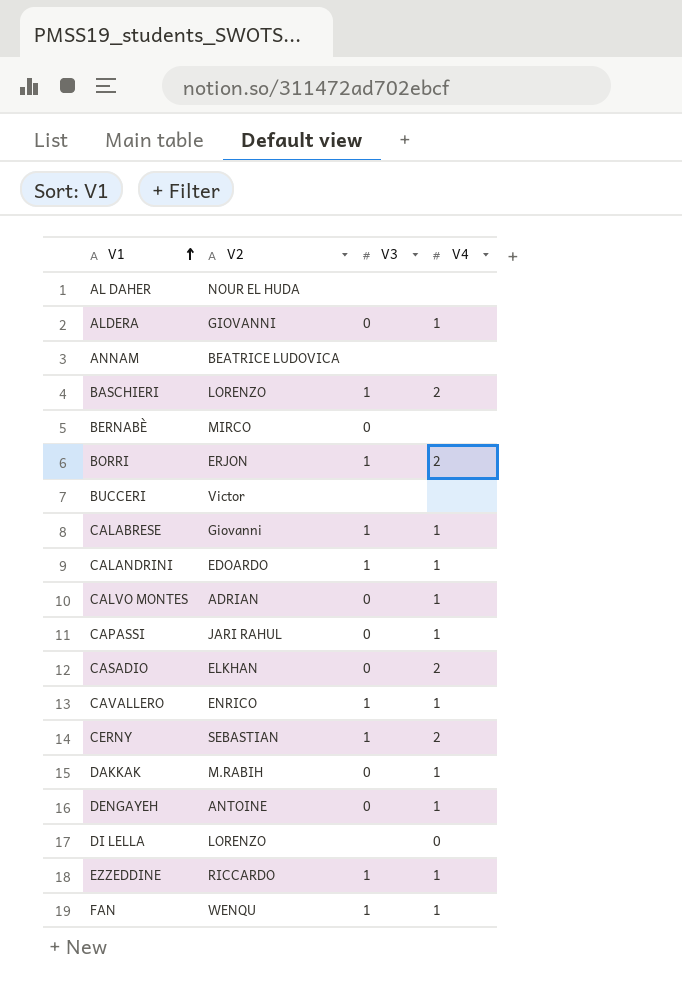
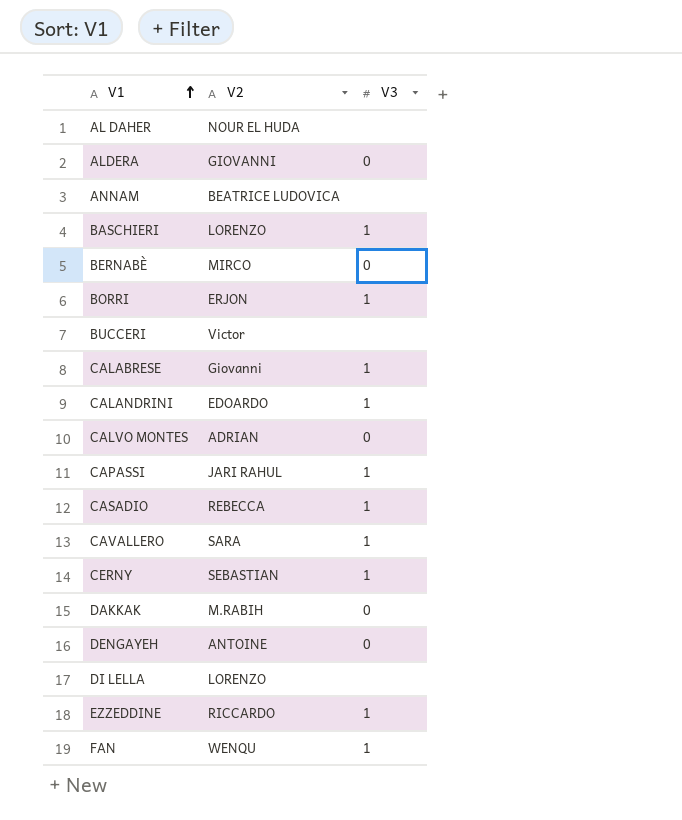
column V4 | position: 4 -> none
CAPASSI | V3: 0 -> 1
CASADIO | V2: ELKHAN -> REBECCA
CASADIO | V3: 0 -> 1
CAVALLERO | V2: ENRICO -> SARA

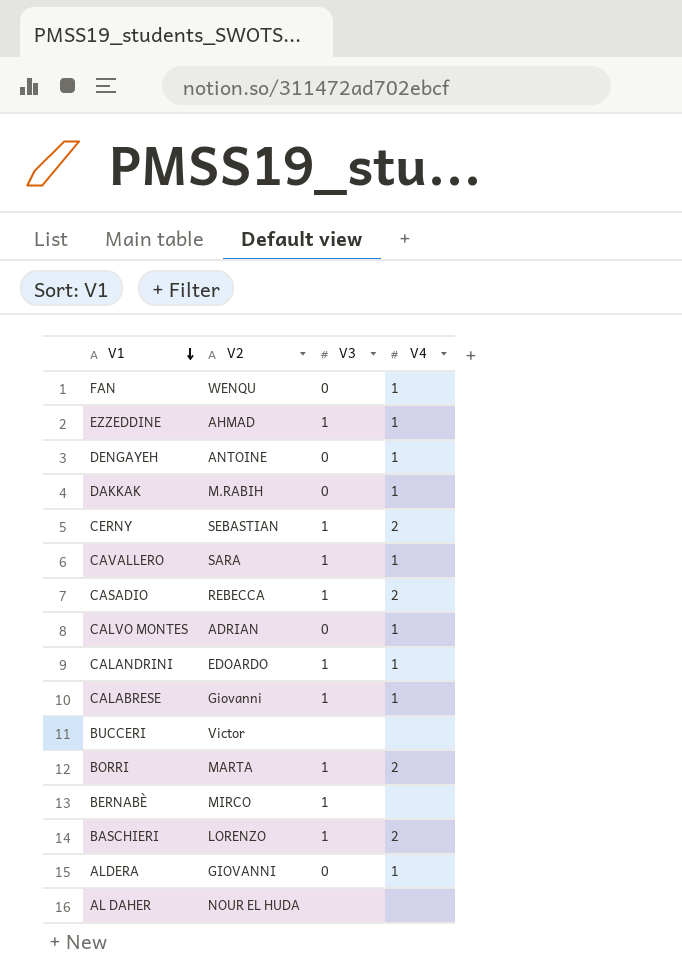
row order: V1 ascending -> V1 descending
column V4 | position: none -> 4
row ANNAM: BEATRICE LUDOVICA | none -> none
row CAPASSI: JARI RAHUL | 1 -> none
row DI LELLA: LORENZO | none -> none
FAN | V3: 1 -> 0
EZZEDDINE | V2: RICCARDO -> AHMAD
BORRI | V2: ERJON -> MARTA
BERNABÈ | V3: 0 -> 1

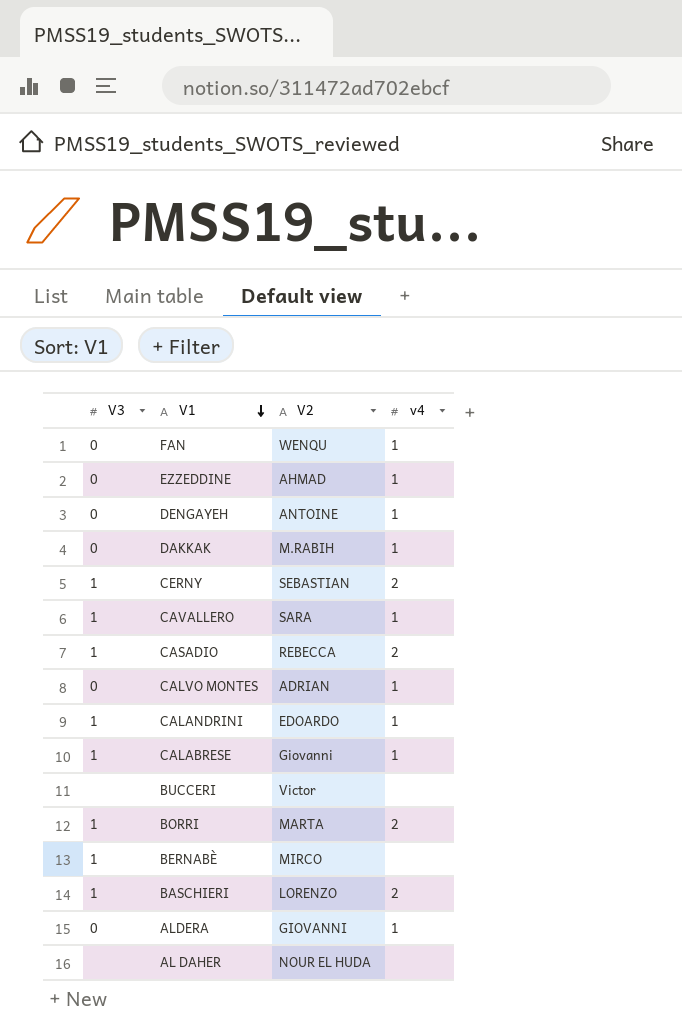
column V3 | position: 3 -> 1
column name: V4 -> v4
EZZEDDINE | V3: 1 -> 0

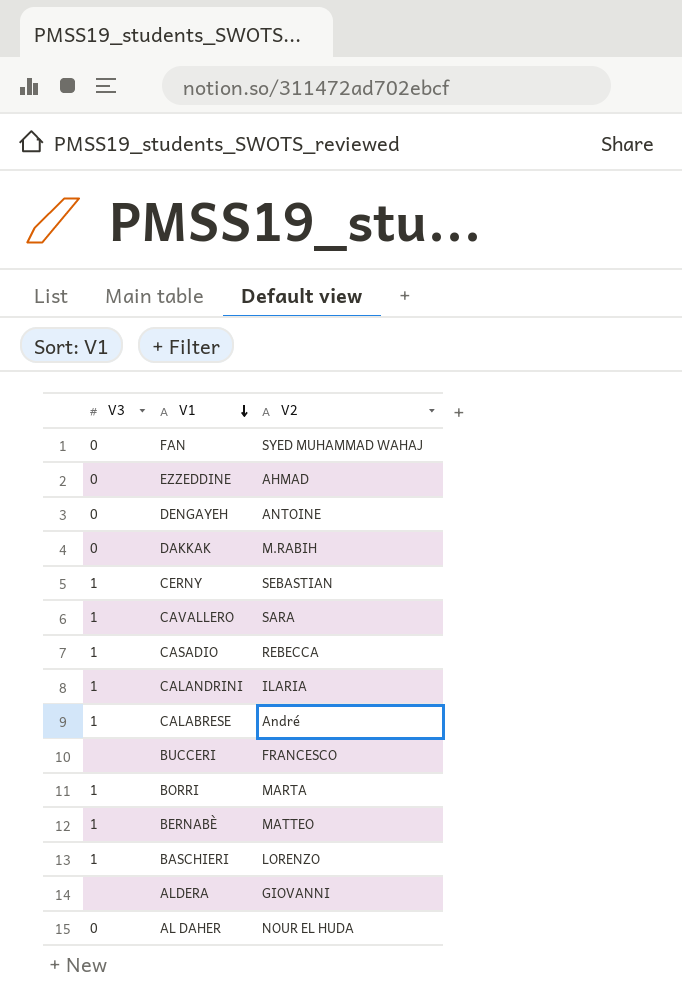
column v4 | position: 4 -> none
row CALVO MONTES: 0 | ADRIAN | 1 -> none
FAN | V2: WENQU -> SYED MUHAMMAD WAHAJ
CALANDRINI | V2: EDOARDO -> ILARIA
CALABRESE | V2: Giovanni -> André
BUCCERI | V2: Victor -> FRANCESCO
BERNABÈ | V2: MIRCO -> MATTEO
ALDERA | V3: 0 -> none
AL DAHER | V3: none -> 0

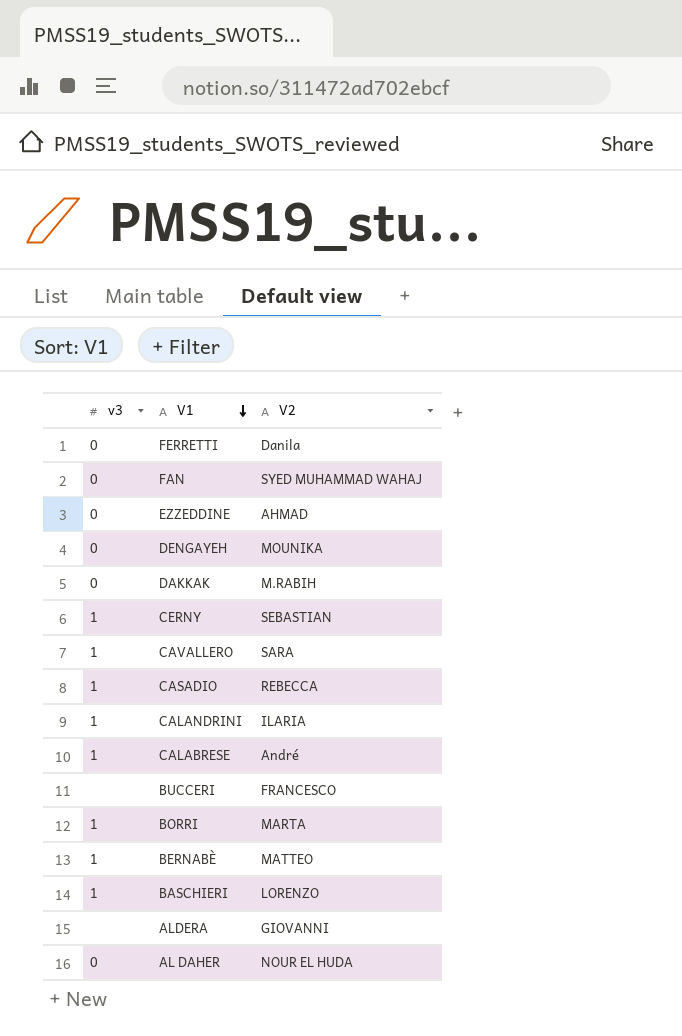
column name: V3 -> v3
row FERRETTI: none -> 0 | Danila
DENGAYEH | V2: ANTOINE -> MOUNIKA

